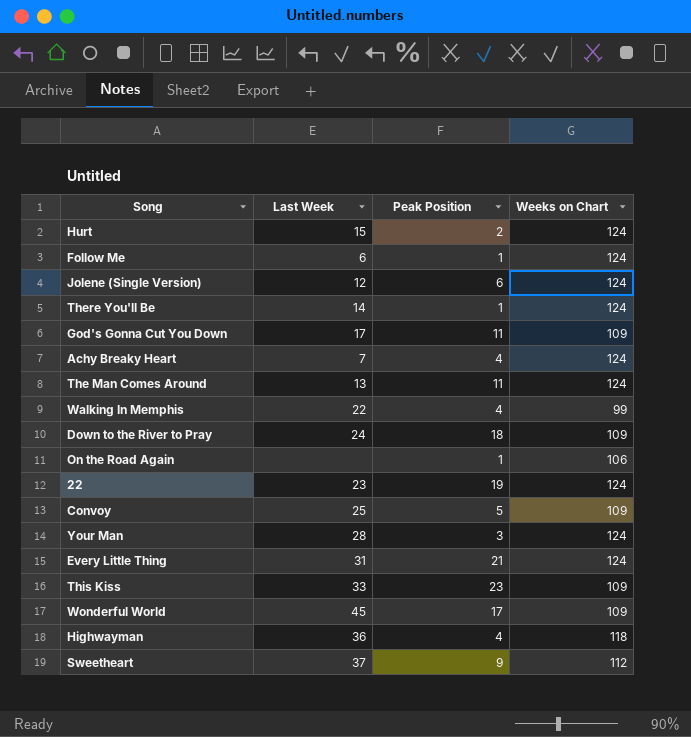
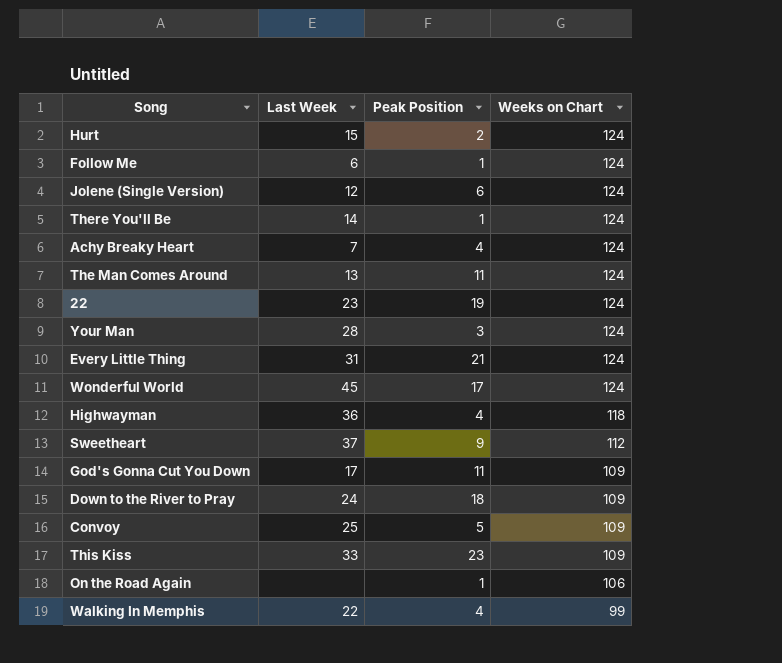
row order: none -> Weeks on Chart descending
Wonderful World | Weeks on Chart: 109 -> 124

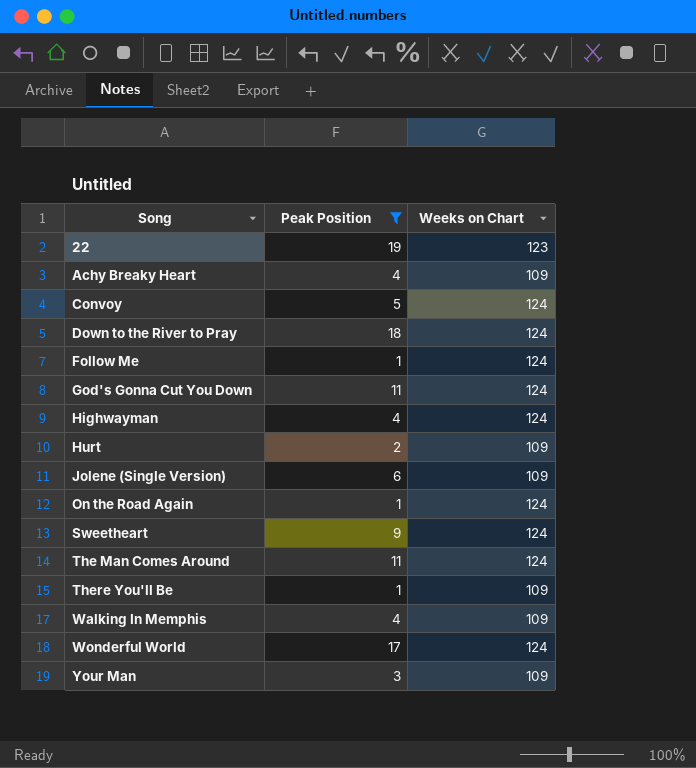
filter: none -> Peak Position <= 19
row order: Weeks on Chart descending -> Song ascending
column Last Week | position: 2 -> none
22 | Weeks on Chart: 124 -> 123
Achy Breaky Heart | Weeks on Chart: 124 -> 109
Convoy | Weeks on Chart: 109 -> 124
Down to the River to Pray | Weeks on Chart: 109 -> 124
God's Gonna Cut You Down | Weeks on Chart: 109 -> 124
Highwayman | Weeks on Chart: 118 -> 124
Hurt | Weeks on Chart: 124 -> 109
Jolene (Single Version) | Weeks on Chart: 124 -> 109
On the Road Again | Weeks on Chart: 106 -> 124
Sweetheart | Weeks on Chart: 112 -> 124
There You'll Be | Weeks on Chart: 124 -> 109
Walking In Memphis | Weeks on Chart: 99 -> 109
Your Man | Weeks on Chart: 124 -> 109

